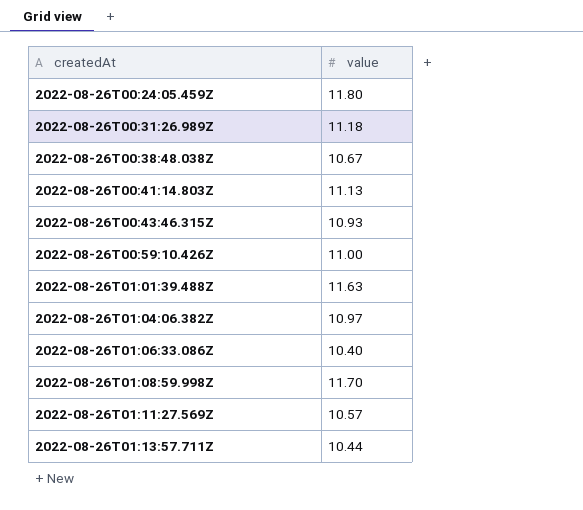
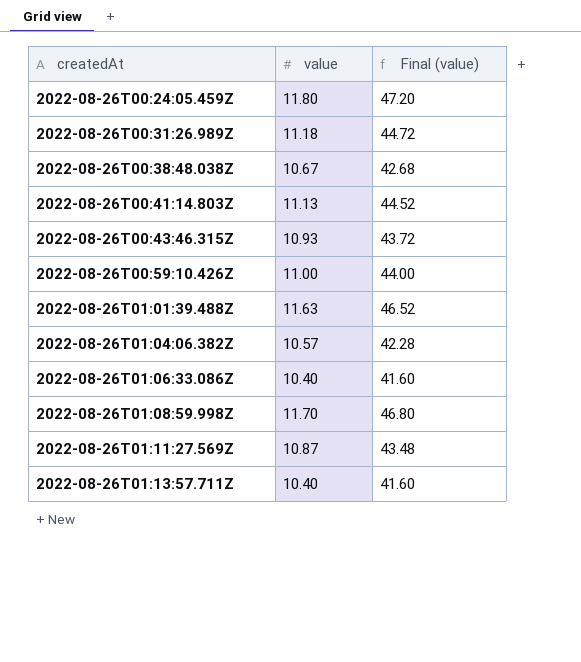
column Final (value) | formula: none -> [value] * 4
2022-08-26T01:04:06.382Z | value: 10.97 -> 10.57
2022-08-26T01:11:27.569Z | value: 10.57 -> 10.87
2022-08-26T01:13:57.711Z | value: 10.44 -> 10.40

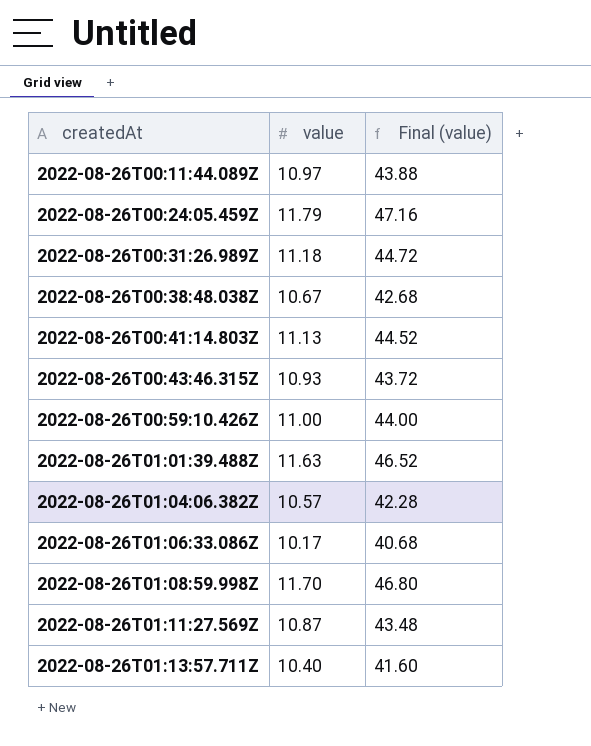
row 2022-08-26T00:11:44.089Z: none -> 10.97 | 43.88
2022-08-26T00:24:05.459Z | value: 11.80 -> 11.79
2022-08-26T00:24:05.459Z | Final (value): 47.20 -> 47.16
2022-08-26T01:06:33.086Z | value: 10.40 -> 10.17
2022-08-26T01:06:33.086Z | Final (value): 41.60 -> 40.68

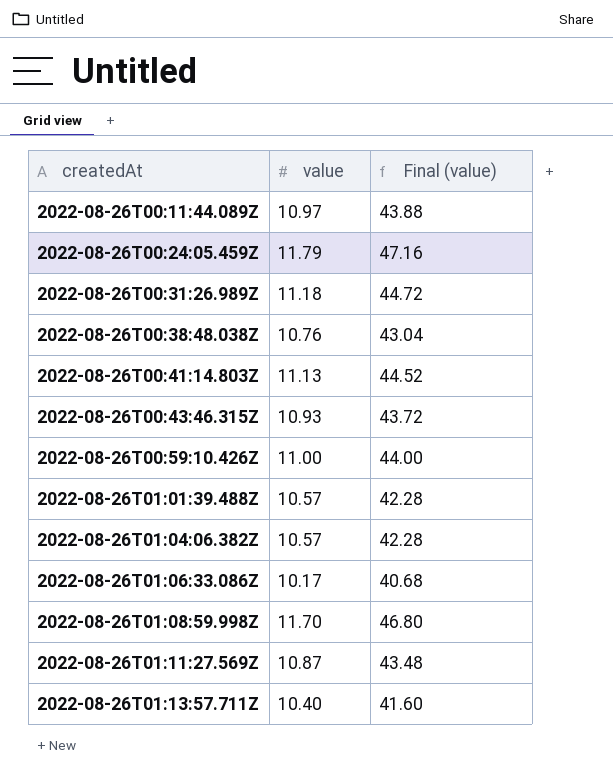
2022-08-26T00:38:48.038Z | value: 10.67 -> 10.76
2022-08-26T00:38:48.038Z | Final (value): 42.68 -> 43.04
2022-08-26T01:01:39.488Z | value: 11.63 -> 10.57
2022-08-26T01:01:39.488Z | Final (value): 46.52 -> 42.28

